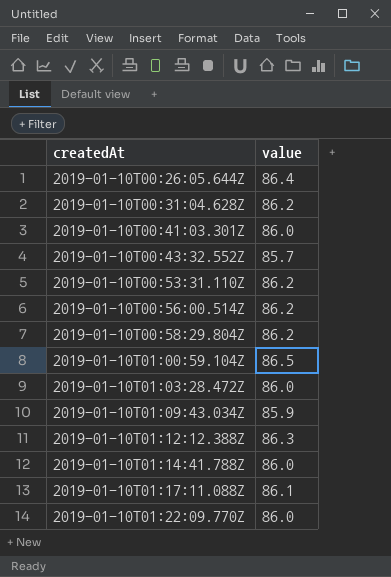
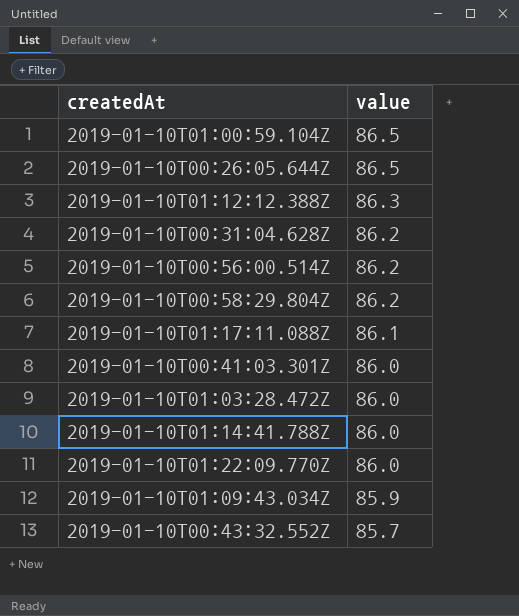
row order: createdAt ascending -> value descending
row 2019-01-10T00:53:31.110Z: 86.2 -> none
2019-01-10T00:26:05.644Z | value: 86.4 -> 86.5

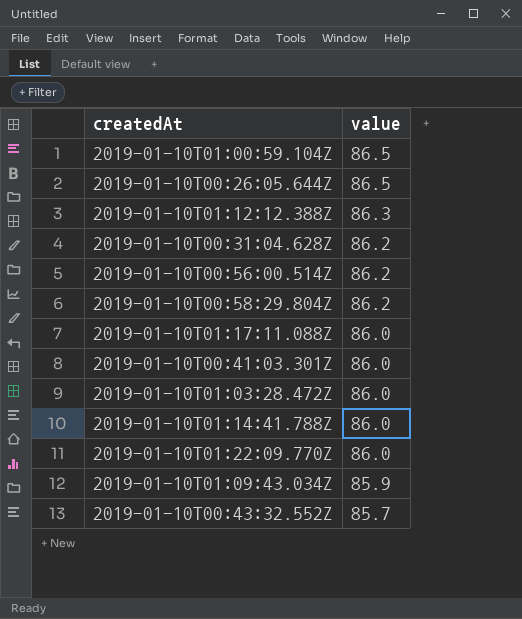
2019-01-10T01:17:11.088Z | value: 86.1 -> 86.0

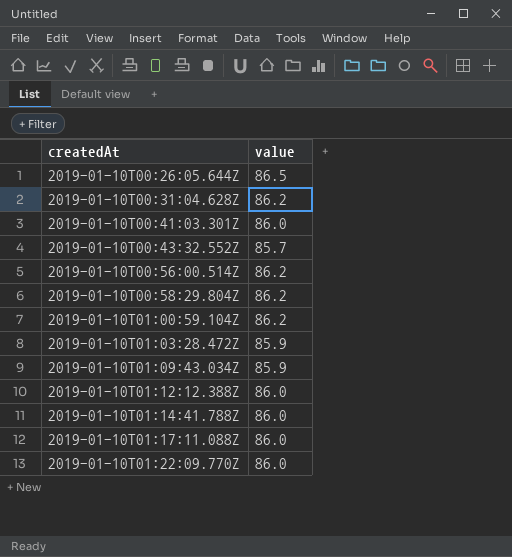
row order: value descending -> createdAt ascending
2019-01-10T01:00:59.104Z | value: 86.5 -> 86.2
2019-01-10T01:03:28.472Z | value: 86.0 -> 85.9
2019-01-10T01:12:12.388Z | value: 86.3 -> 86.0

